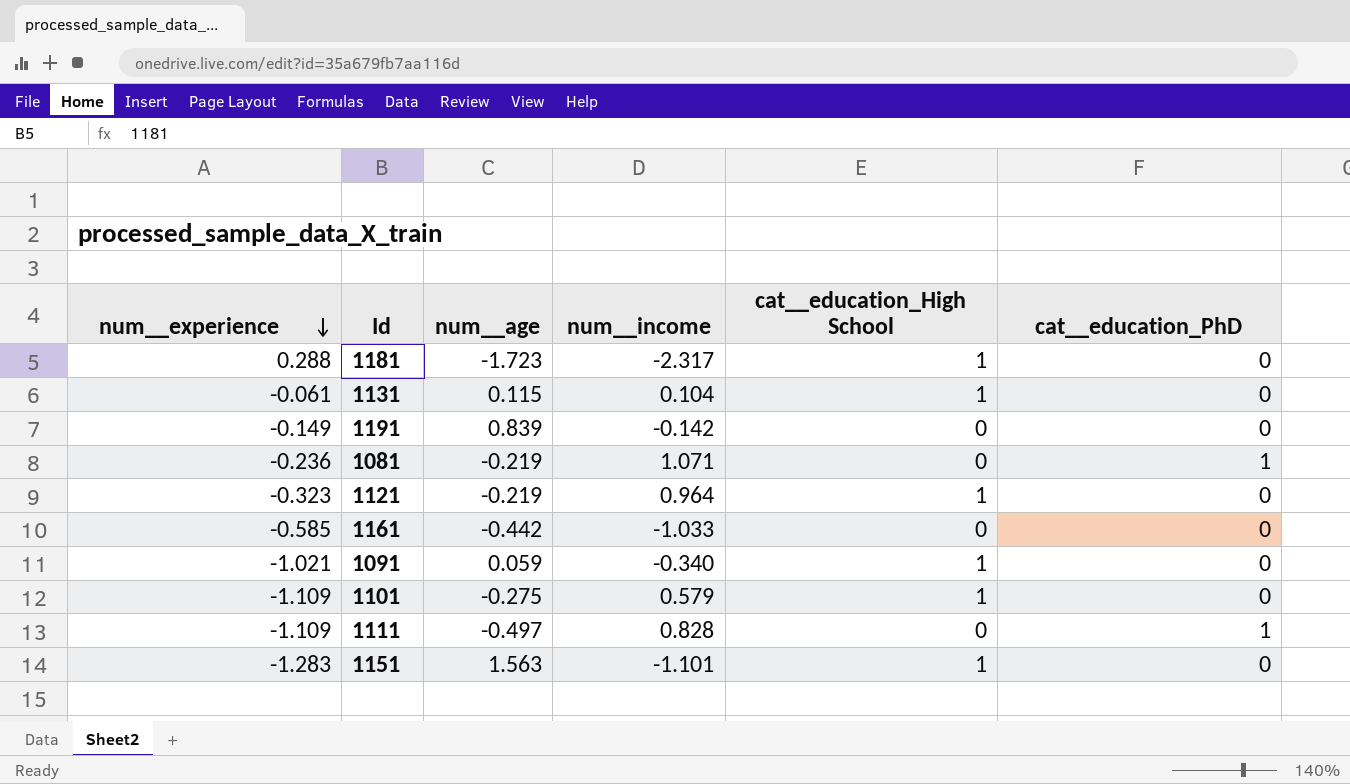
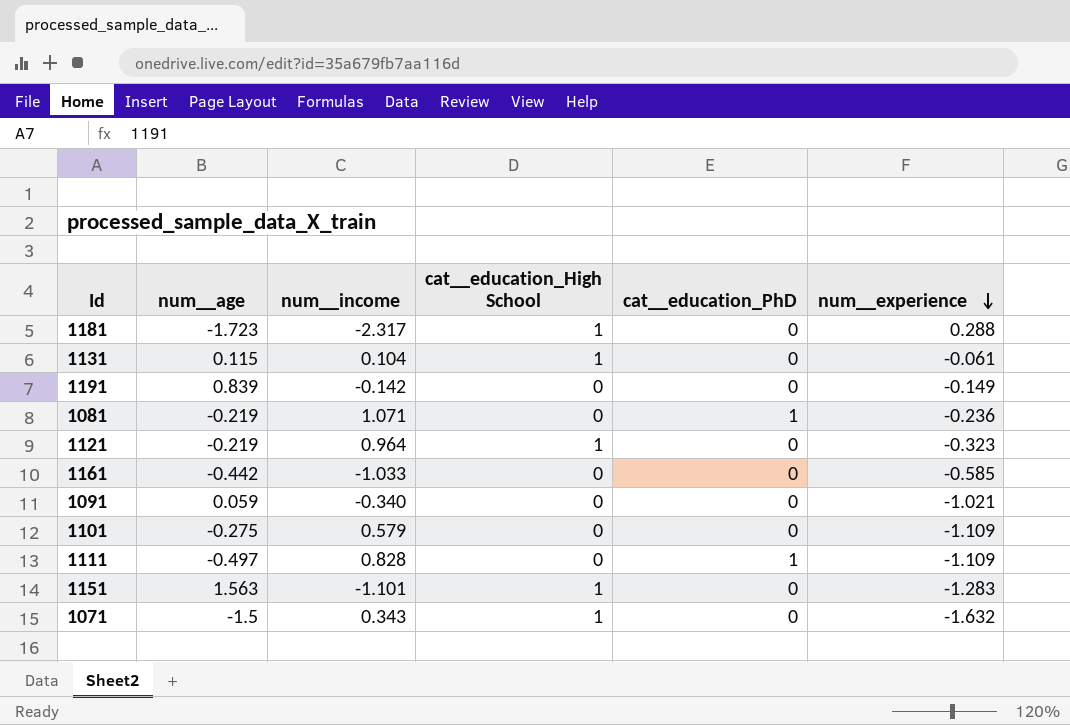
column num__experience | position: 1 -> 6
1091 | cat__education_High School: 1 -> 0
1101 | cat__education_High School: 1 -> 0
row 1071: none -> -1.5 | 0.343 | 1 | 0 | -1.632

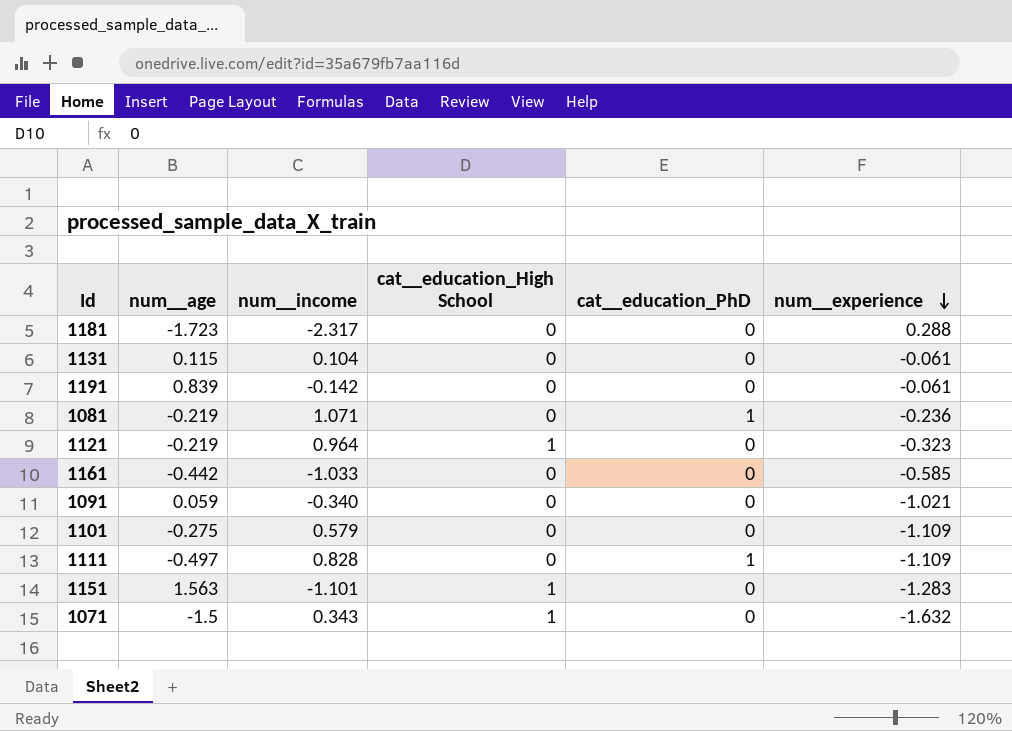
1181 | cat__education_High School: 1 -> 0
1131 | cat__education_High School: 1 -> 0
1191 | num__experience: -0.149 -> -0.061

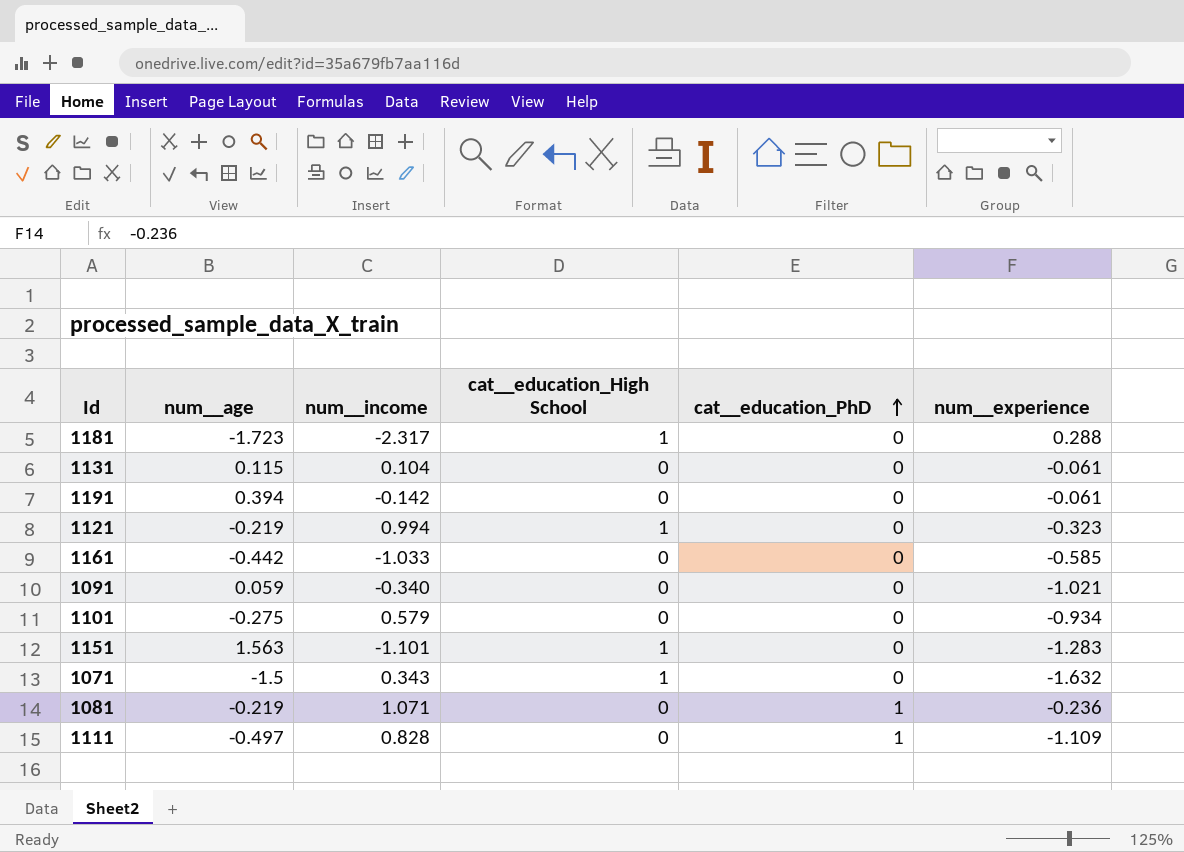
row order: num__experience descending -> cat__education_PhD ascending
1181 | cat__education_High School: 0 -> 1
1191 | num__age: 0.839 -> 0.394
1121 | num__income: 0.964 -> 0.994
1101 | num__experience: -1.109 -> -0.934

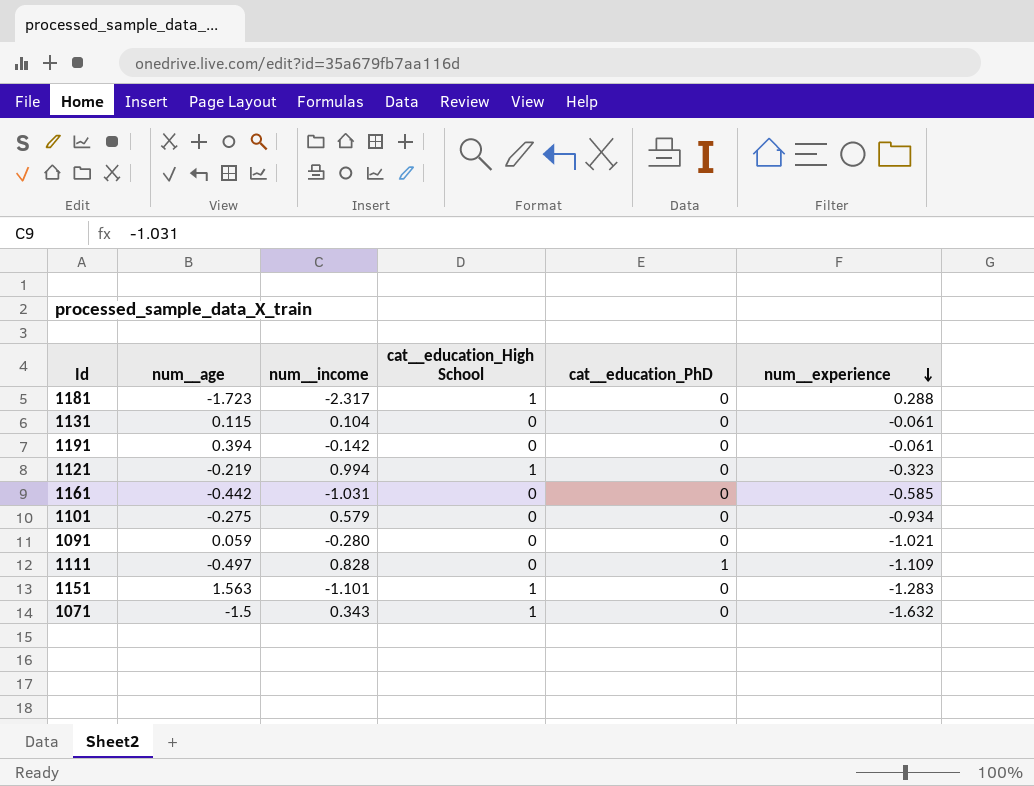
row order: cat__education_PhD ascending -> num__experience descending
row 1081: -0.219 | 1.071 | 0 | 1 | -0.236 -> none
1161 | num__income: -1.033 -> -1.031
1091 | num__income: -0.340 -> -0.280

